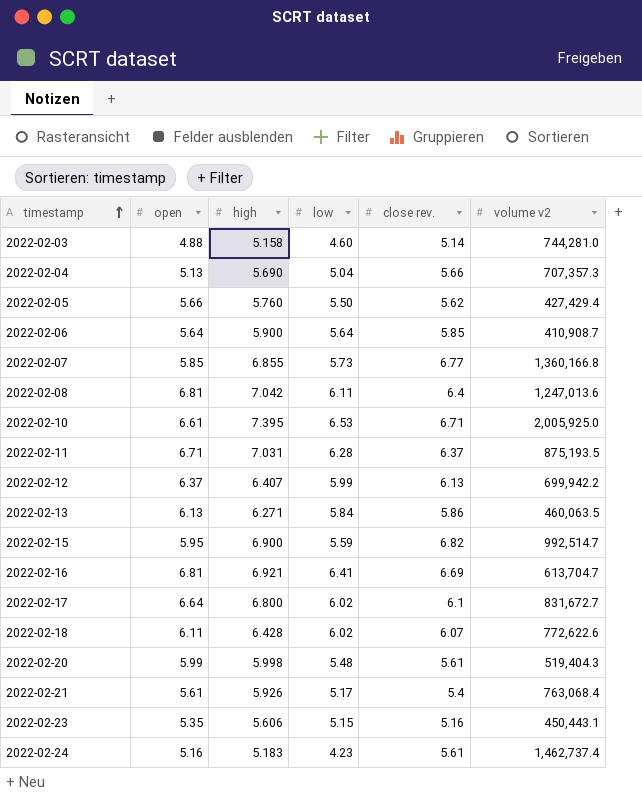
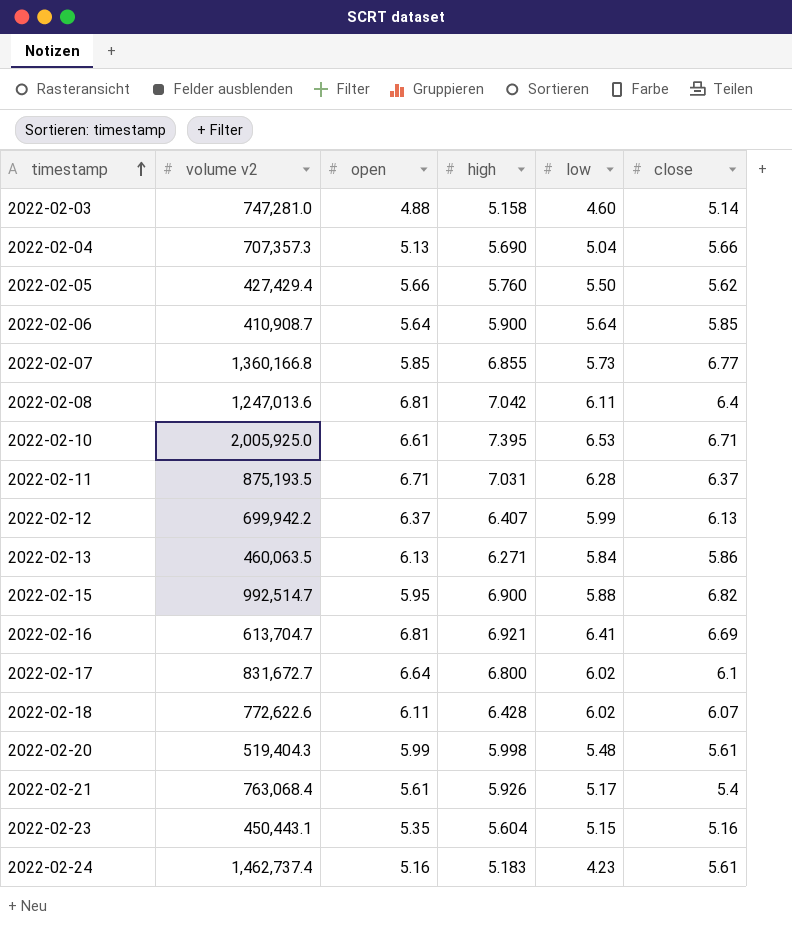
column volume v2 | position: 6 -> 2
column name: close rev. -> close
2022-02-03 | volume v2: 744,281.0 -> 747,281.0
2022-02-15 | low: 5.59 -> 5.88
2022-02-23 | high: 5.606 -> 5.604

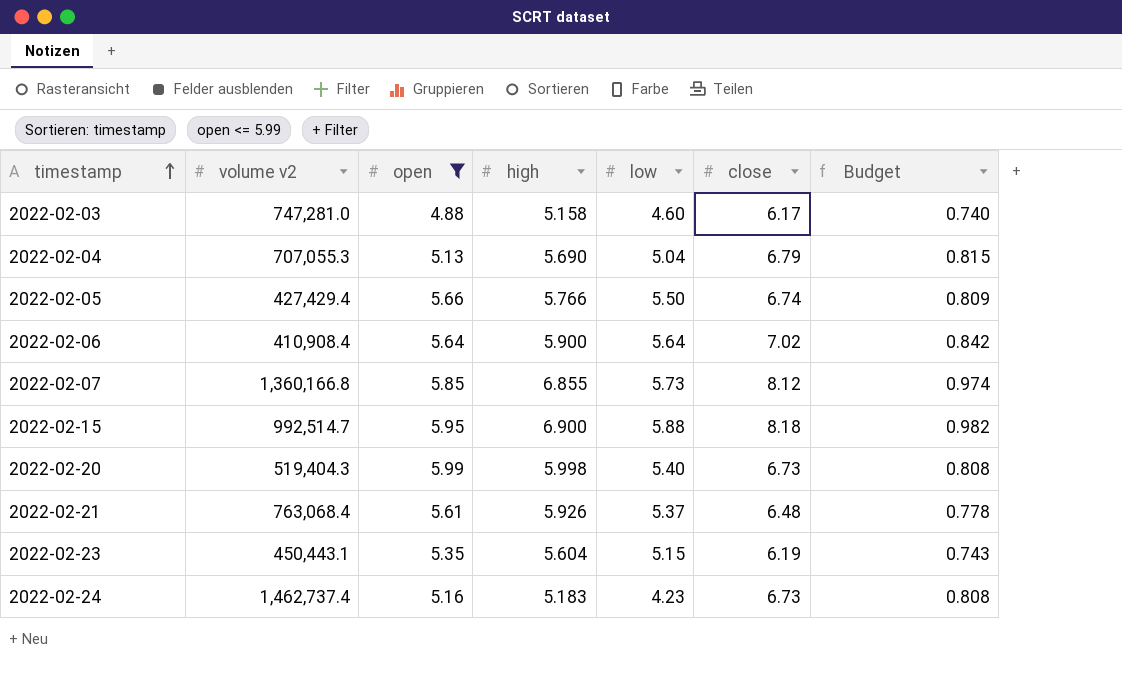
filter: none -> open <= 5.99
column Budget | formula: none -> [close] * 0.12
2022-02-03 | close: 5.14 -> 6.17
2022-02-04 | volume v2: 707,357.3 -> 707,055.3
2022-02-04 | close: 5.66 -> 6.79
2022-02-05 | high: 5.760 -> 5.766
2022-02-05 | close: 5.62 -> 6.74
2022-02-06 | volume v2: 410,908.7 -> 410,908.4
2022-02-06 | close: 5.85 -> 7.02
2022-02-07 | close: 6.77 -> 8.12
2022-02-15 | close: 6.82 -> 8.18
2022-02-20 | low: 5.48 -> 5.40
2022-02-20 | close: 5.61 -> 6.73
2022-02-21 | low: 5.17 -> 5.37
2022-02-21 | close: 5.4 -> 6.48
2022-02-23 | close: 5.16 -> 6.19
2022-02-24 | close: 5.61 -> 6.73

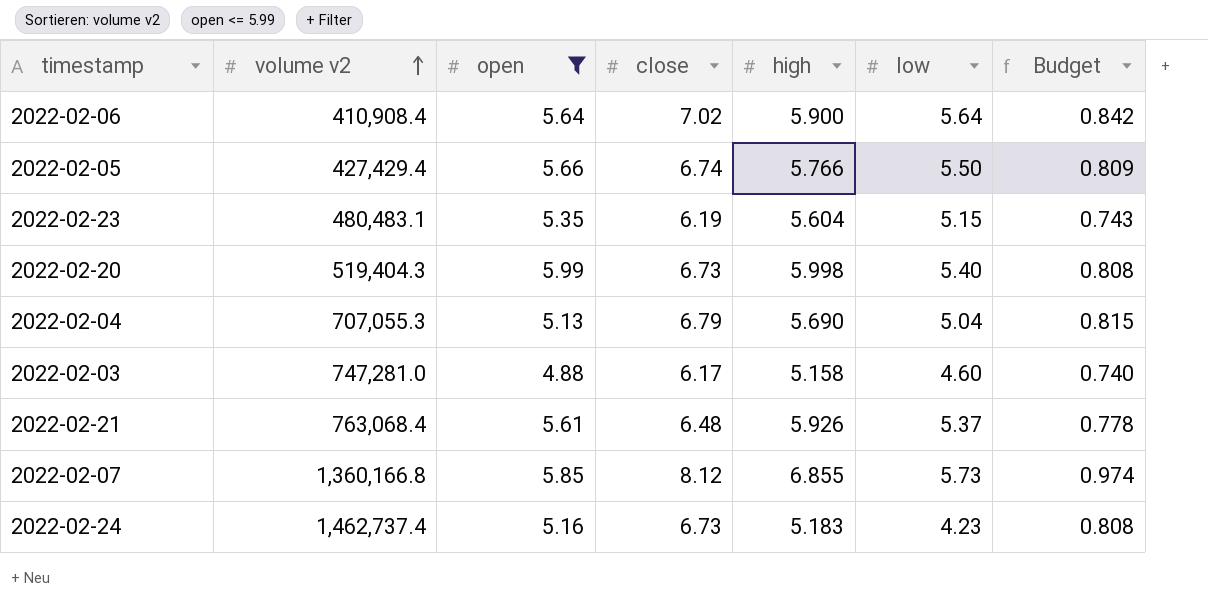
row order: timestamp ascending -> volume v2 ascending
column close | position: 6 -> 4
row 2022-02-15: 992,514.7 | 5.95 | 6.900 | 5.88 | 8.18 | 0.982 -> none
2022-02-23 | volume v2: 450,443.1 -> 480,483.1

